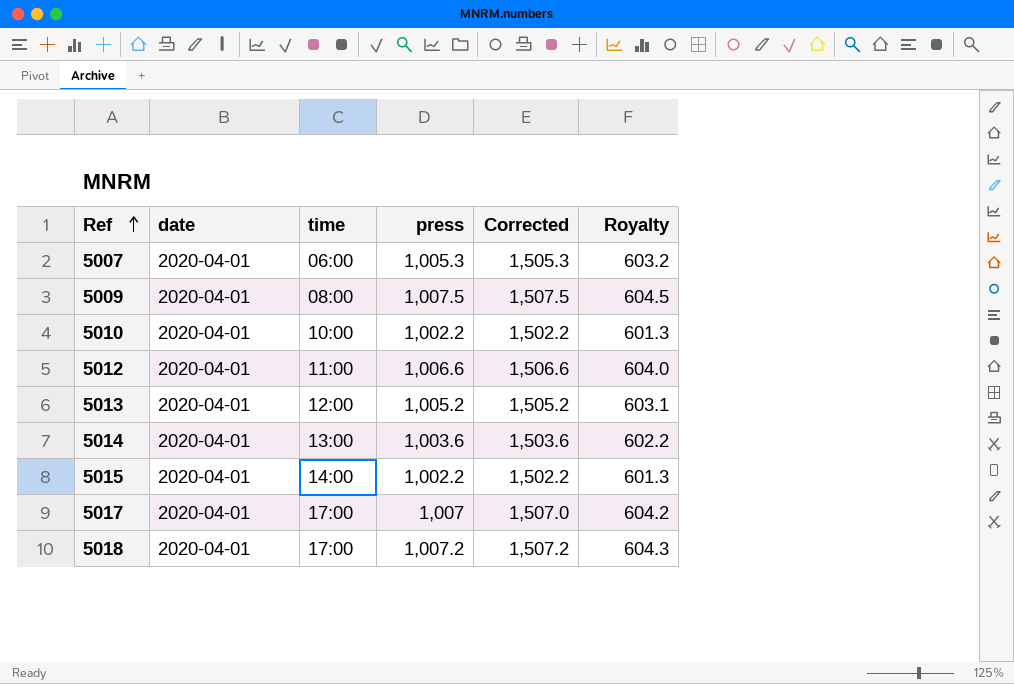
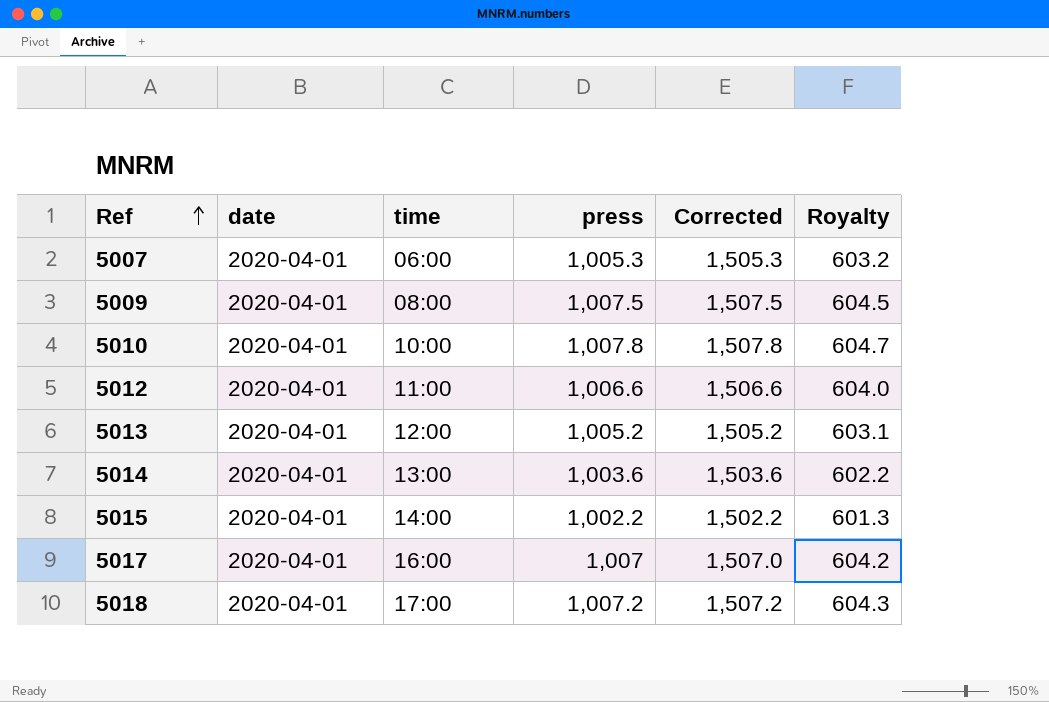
5010 | press: 1,002.2 -> 1,007.8
5010 | Corrected: 1,502.2 -> 1,507.8
5010 | Royalty: 601.3 -> 604.7
5017 | time: 17:00 -> 16:00

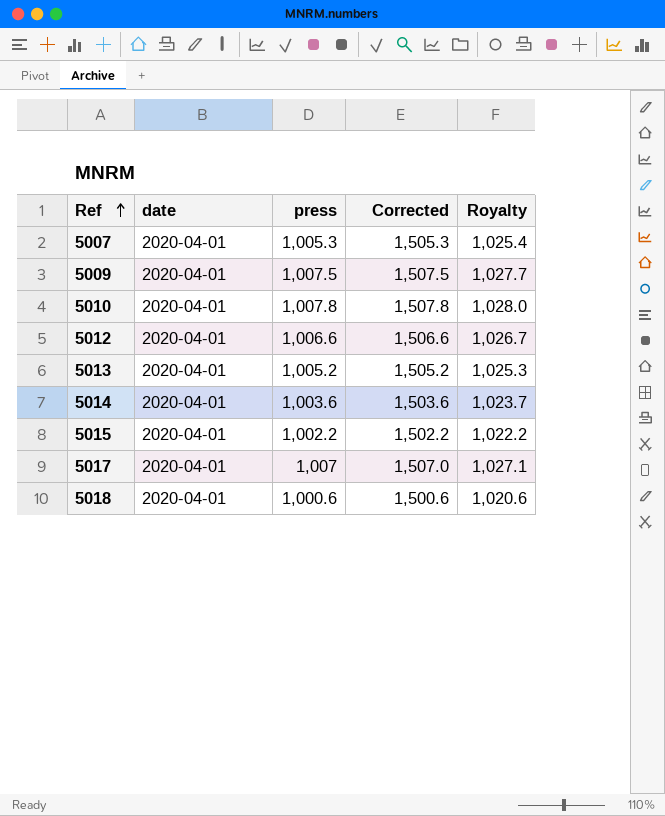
column time | position: 3 -> none
column Royalty | formula: [press] * 0.6 -> [press] * 1.02
5018 | press: 1,007.2 -> 1,000.6
5018 | Corrected: 1,507.2 -> 1,500.6

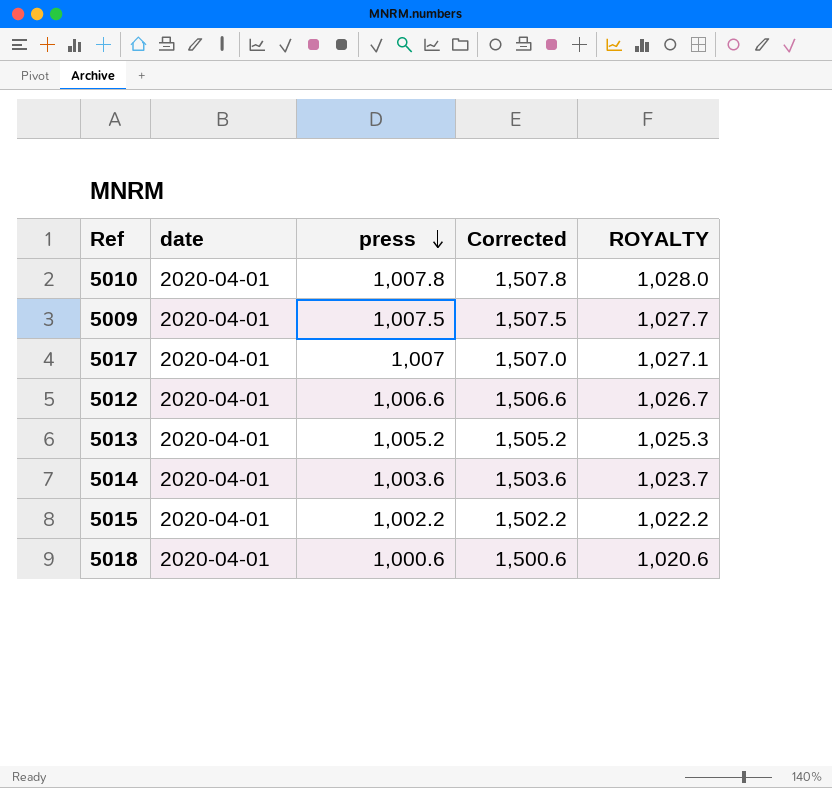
row order: Ref ascending -> press descending
column name: Royalty -> ROYALTY
row 5007: 2020-04-01 | 1,005.3 | 1,505.3 | 1,025.4 -> none

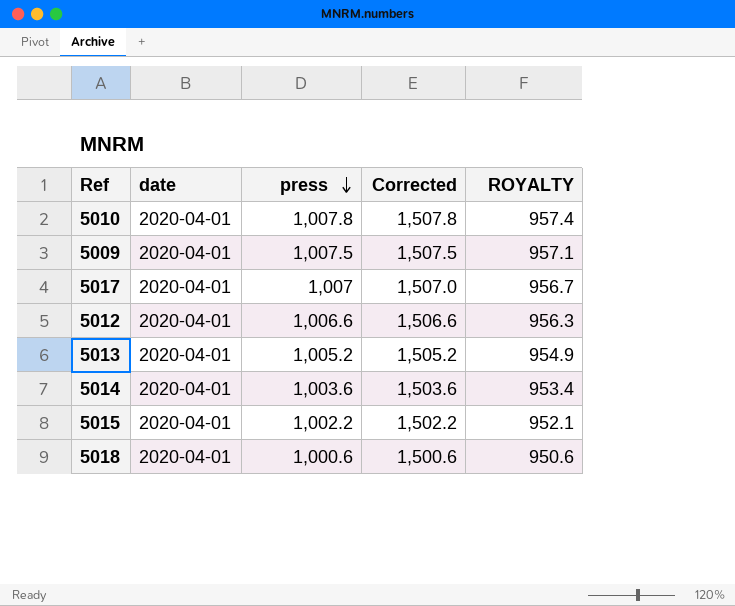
column ROYALTY | formula: [press] * 1.02 -> [press] * 0.95

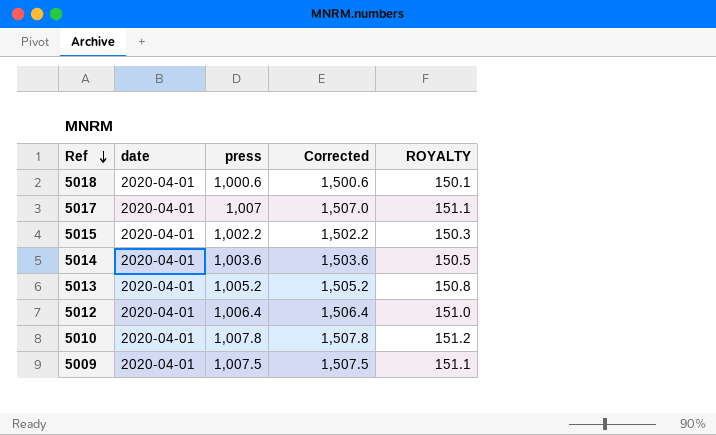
row order: press descending -> Ref descending
column ROYALTY | formula: [press] * 0.95 -> [press] * 0.15
5012 | press: 1,006.6 -> 1,006.4
5012 | Corrected: 1,506.6 -> 1,506.4

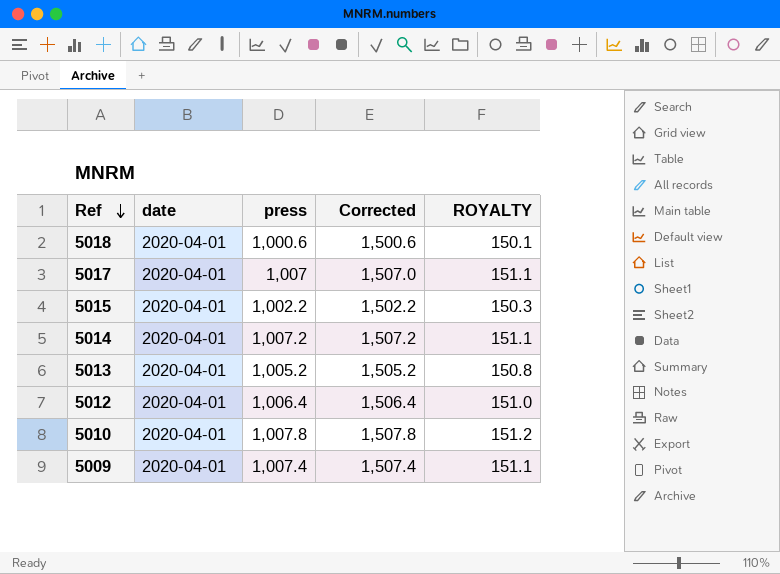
5014 | press: 1,003.6 -> 1,007.2
5014 | Corrected: 1,503.6 -> 1,507.2
5014 | ROYALTY: 150.5 -> 151.1
5009 | press: 1,007.5 -> 1,007.4
5009 | Corrected: 1,507.5 -> 1,507.4

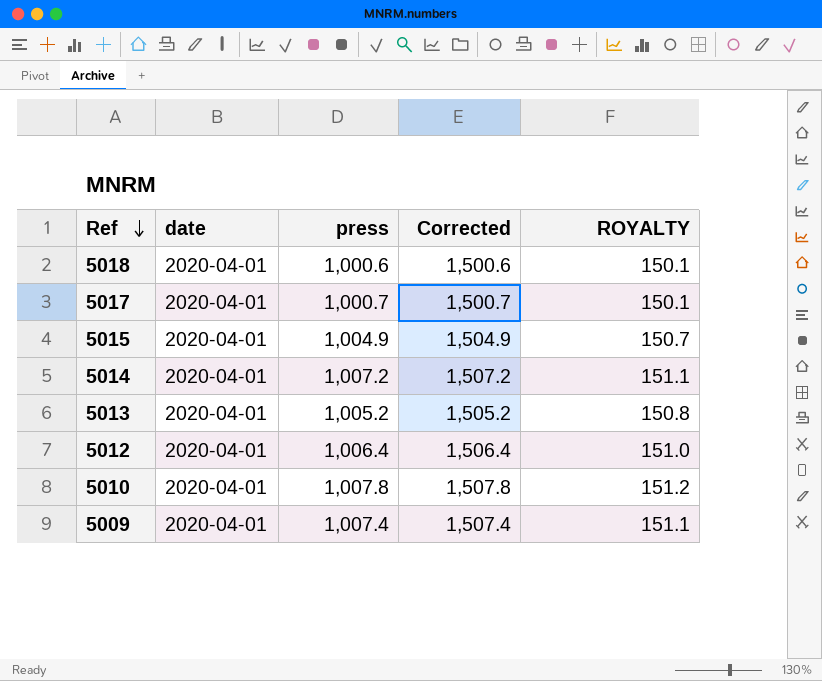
5017 | press: 1,007 -> 1,000.7
5017 | Corrected: 1,507.0 -> 1,500.7
5017 | ROYALTY: 151.1 -> 150.1
5015 | press: 1,002.2 -> 1,004.9
5015 | Corrected: 1,502.2 -> 1,504.9
5015 | ROYALTY: 150.3 -> 150.7

